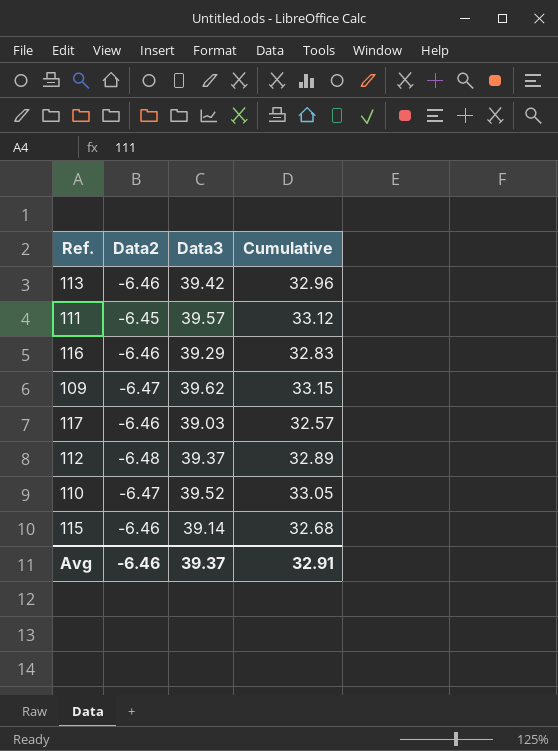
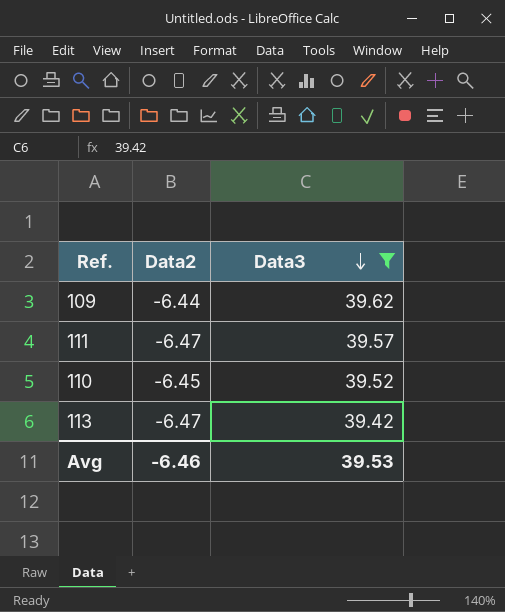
filter: none -> Data3 >= 39.42
row order: none -> Data3 descending
column Cumulative | formula: [Data2] + [Data3] -> none
109 | Data2: -6.47 -> -6.44
111 | Data2: -6.45 -> -6.47
110 | Data2: -6.47 -> -6.45
113 | Data2: -6.46 -> -6.47
Avg | Data3: 39.37 -> 39.53

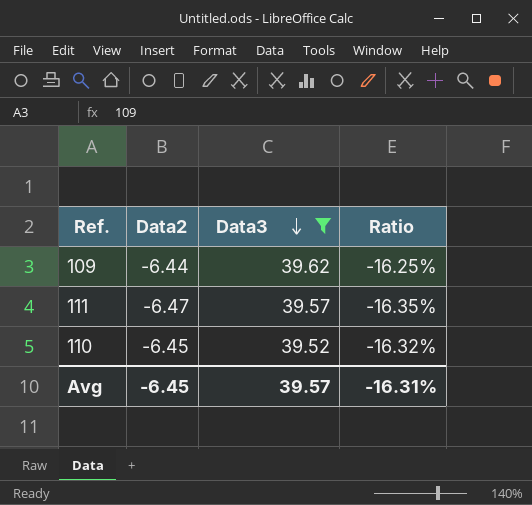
column Ratio | formula: none -> [Data2] / [Data3]
row 113: -6.47 | 39.42 -> none
Avg | Data2: -6.46 -> -6.45
Avg | Data3: 39.53 -> 39.57

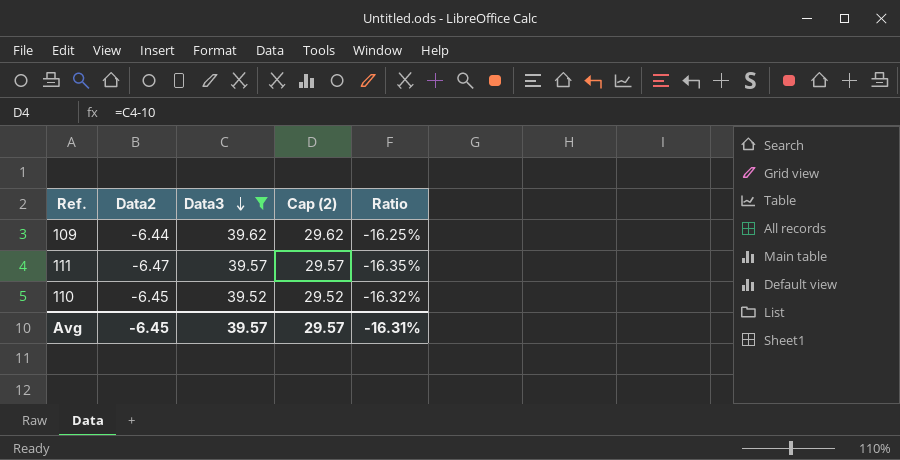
column Cap (2) | formula: none -> [Data3] - 10

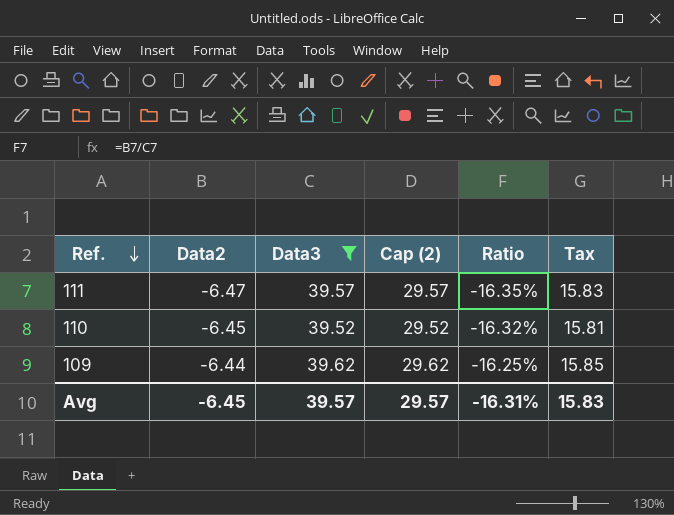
row order: Data3 descending -> Ref. descending
column Tax | formula: none -> [Data3] * 0.4

